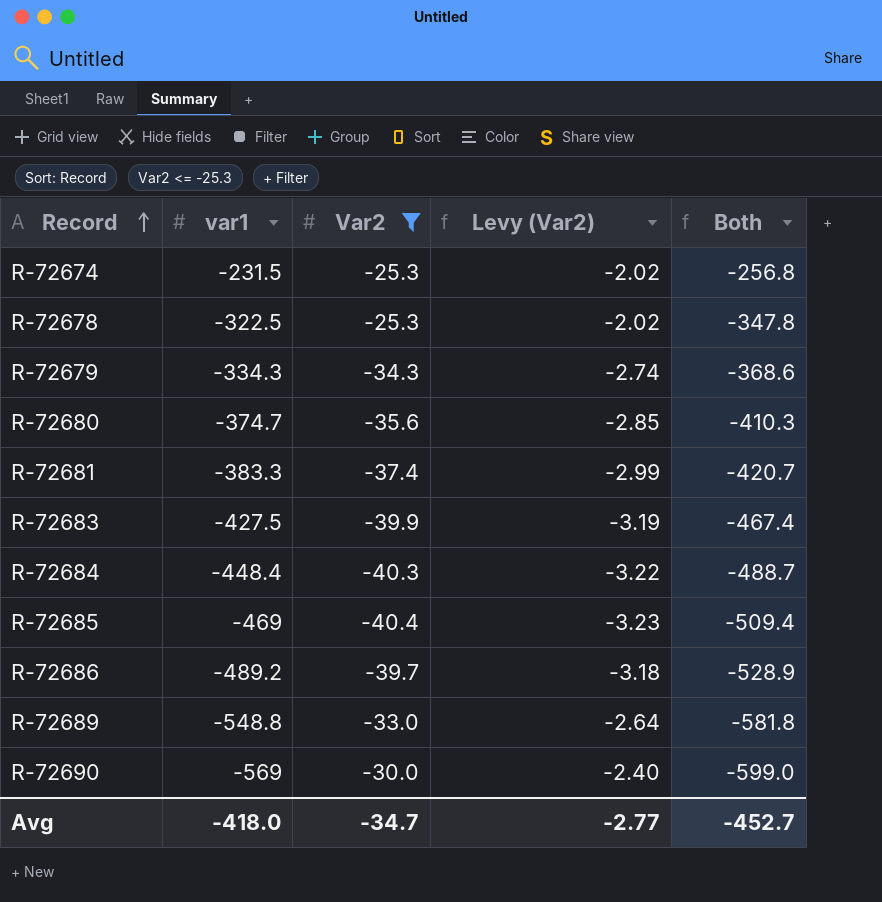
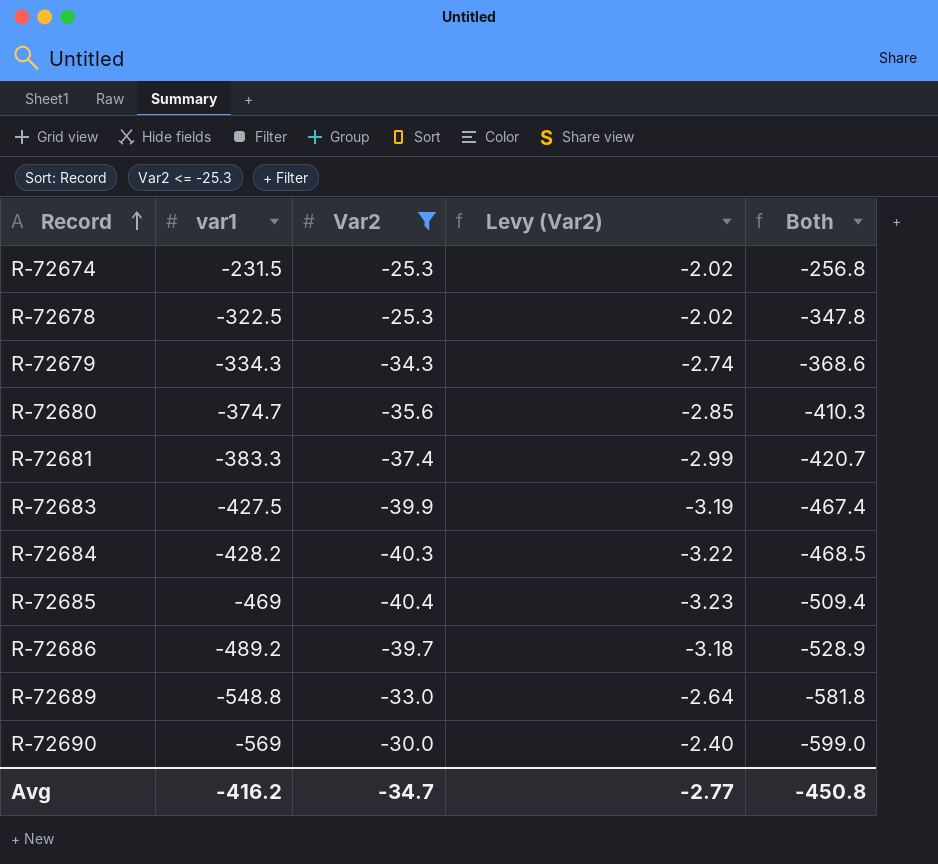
R-72684 | var1: -448.4 -> -428.2
R-72684 | Both: -488.7 -> -468.5
Avg | var1: -418.0 -> -416.2
Avg | Both: -452.7 -> -450.8

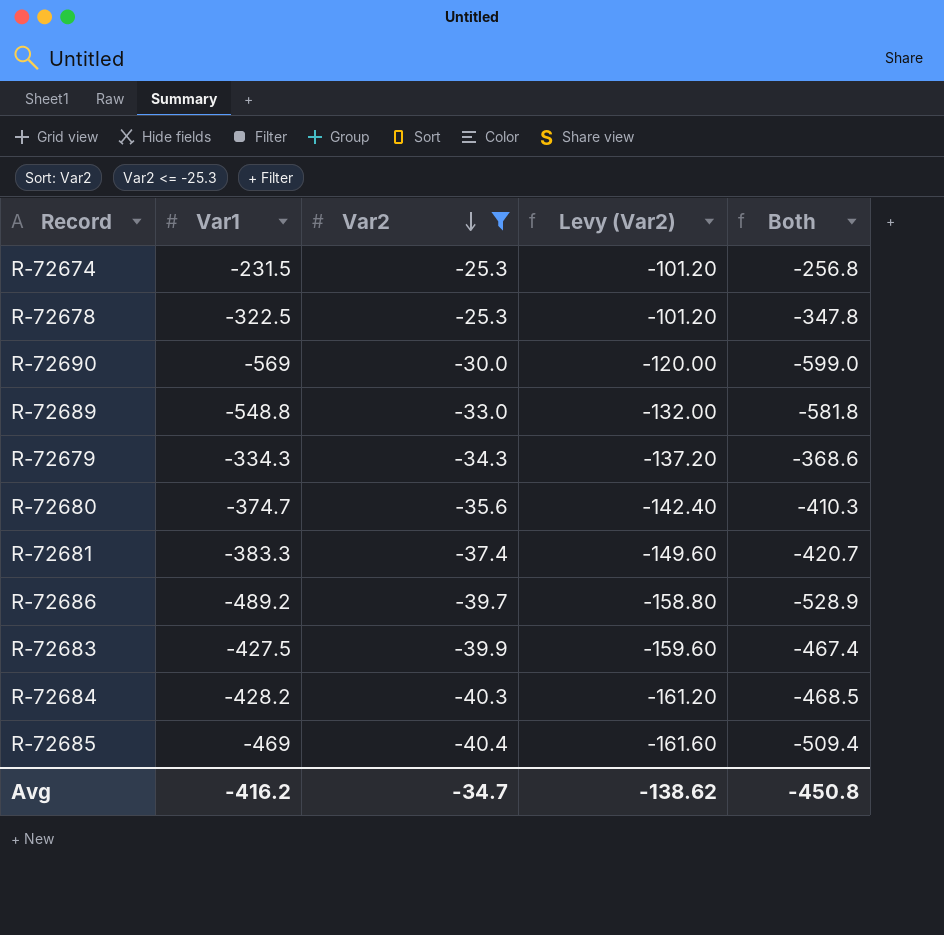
row order: Record ascending -> Var2 descending
column name: var1 -> Var1
column Levy (Var2) | formula: [Var2] * 0.08 -> [Var2] * 4
Avg | Levy (Var2): -2.77 -> -138.62

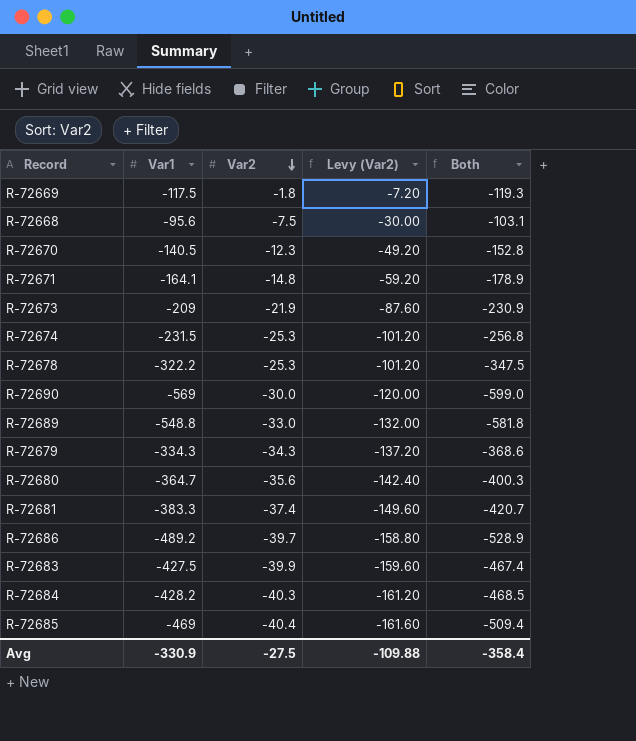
filter: Var2 <= -25.3 -> none
R-72678 | Var1: -322.5 -> -322.2
R-72678 | Both: -347.8 -> -347.5
R-72680 | Var1: -374.7 -> -364.7
R-72680 | Both: -410.3 -> -400.3
Avg | Var1: -416.2 -> -330.9
Avg | Var2: -34.7 -> -27.5
Avg | Levy (Var2): -138.62 -> -109.88
Avg | Both: -450.8 -> -358.4

